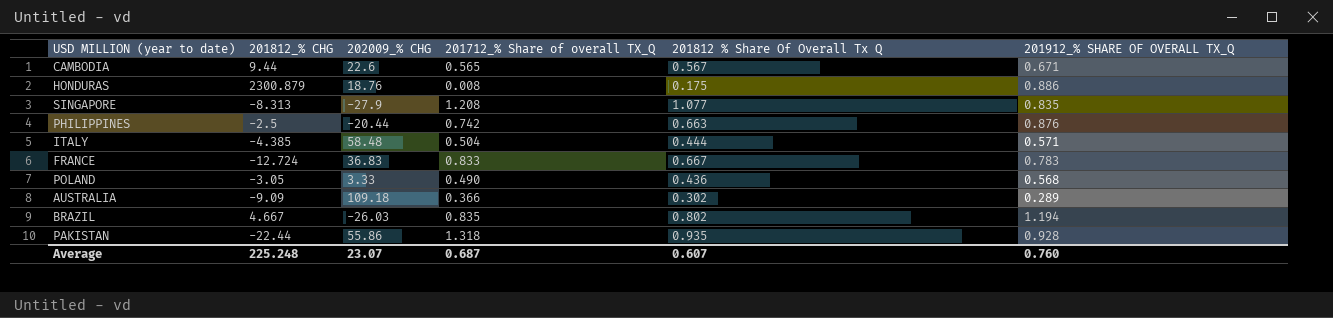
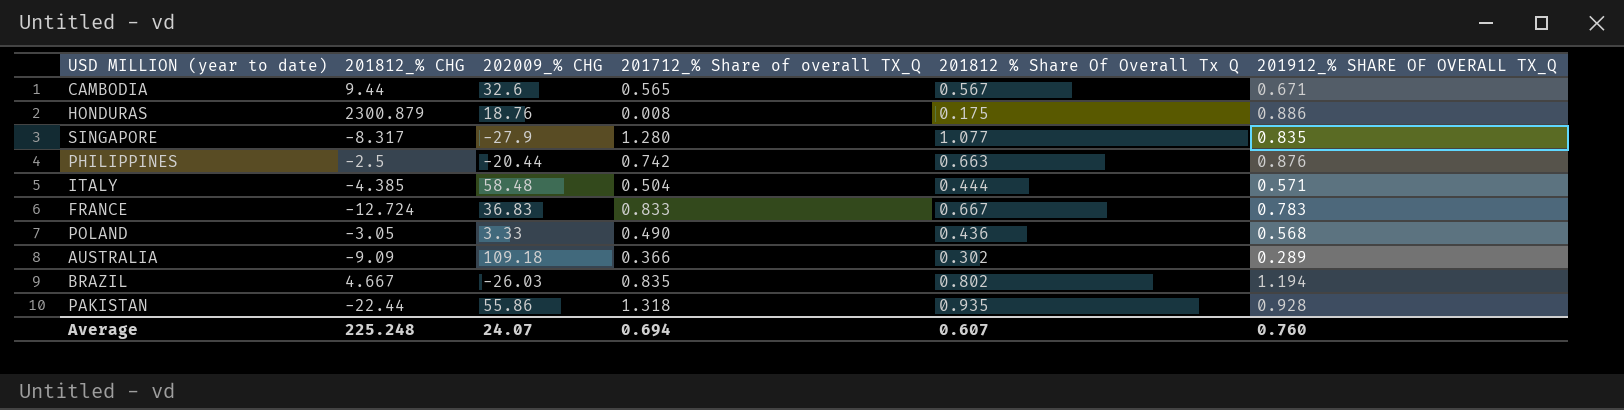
CAMBODIA | 202009_% CHG: 22.6 -> 32.6
SINGAPORE | 201812_% CHG: -8.313 -> -8.317
SINGAPORE | 201712_% Share of overall TX_Q: 1.208 -> 1.280
Average | 202009_% CHG: 23.07 -> 24.07
Average | 201712_% Share of overall TX_Q: 0.687 -> 0.694

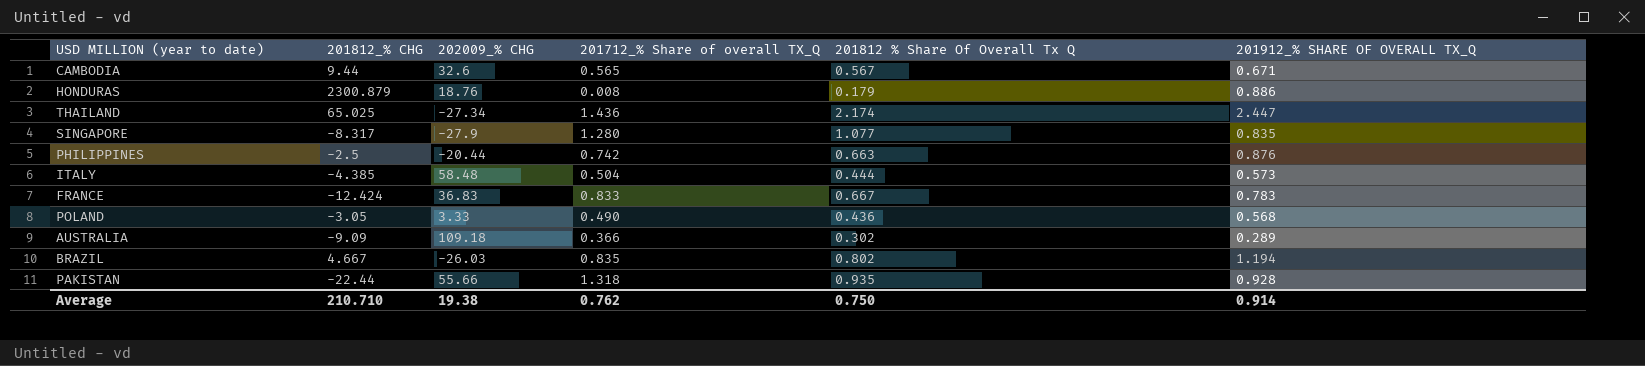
HONDURAS | 201812 % Share Of Overall Tx Q: 0.175 -> 0.179
row THAILAND: none -> 65.025 | -27.34 | 1.436 | 2.174 | 2.447
ITALY | 201912_% SHARE OF OVERALL TX_Q: 0.571 -> 0.573
FRANCE | 201812_% CHG: -12.724 -> -12.424
PAKISTAN | 202009_% CHG: 55.86 -> 55.66
Average | 201812_% CHG: 225.248 -> 210.710
Average | 202009_% CHG: 24.07 -> 19.38
Average | 201712_% Share of overall TX_Q: 0.694 -> 0.762
Average | 201812 % Share Of Overall Tx Q: 0.607 -> 0.750
Average | 201912_% SHARE OF OVERALL TX_Q: 0.760 -> 0.914

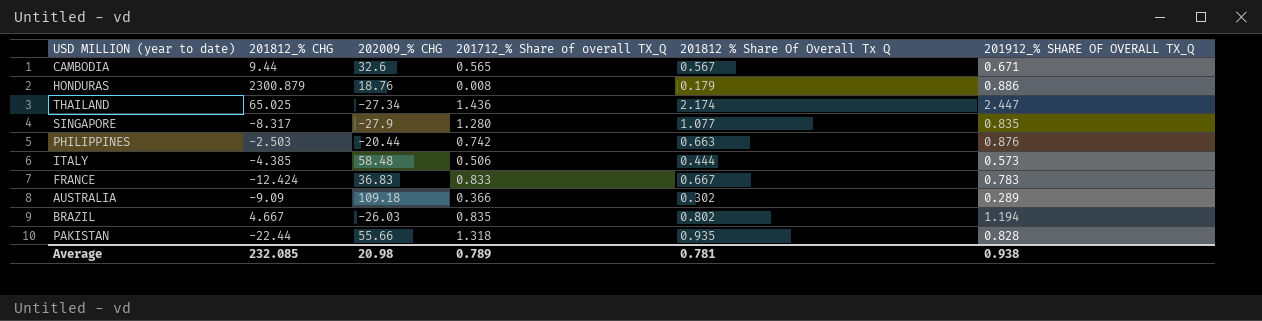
row POLAND: -3.05 | 3.33 | 0.490 | 0.436 | 0.568 -> none
PHILIPPINES | 201812_% CHG: -2.5 -> -2.503
ITALY | 201712_% Share of overall TX_Q: 0.504 -> 0.506
PAKISTAN | 201912_% SHARE OF OVERALL TX_Q: 0.928 -> 0.828
Average | 201812_% CHG: 210.710 -> 232.085
Average | 202009_% CHG: 19.38 -> 20.98
Average | 201712_% Share of overall TX_Q: 0.762 -> 0.789
Average | 201812 % Share Of Overall Tx Q: 0.750 -> 0.781
Average | 201912_% SHARE OF OVERALL TX_Q: 0.914 -> 0.938

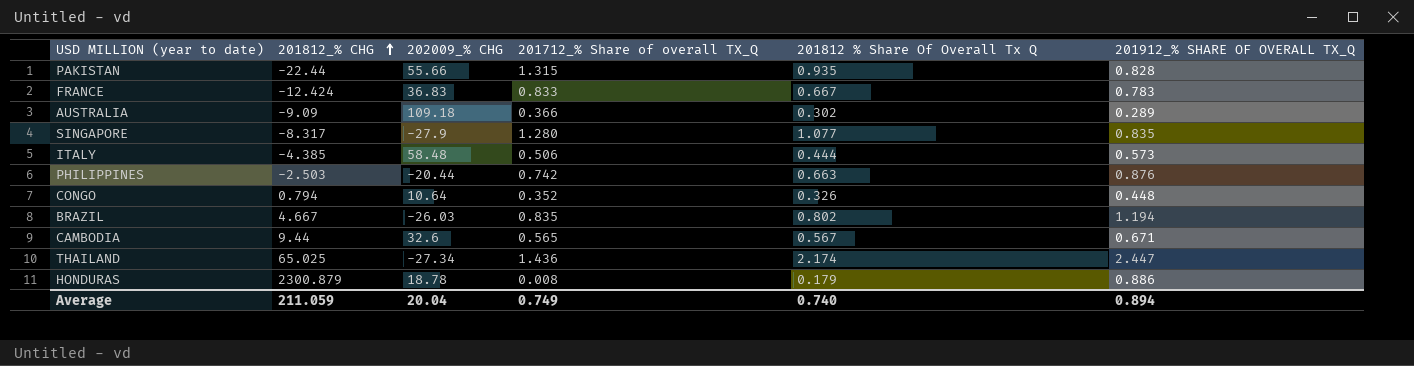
row order: none -> 201812_% CHG ascending
PAKISTAN | 201712_% Share of overall TX_Q: 1.318 -> 1.315
row CONGO: none -> 0.794 | 10.64 | 0.352 | 0.326 | 0.448
HONDURAS | 202009_% CHG: 18.76 -> 18.78
Average | 201812_% CHG: 232.085 -> 211.059
Average | 202009_% CHG: 20.98 -> 20.04
Average | 201712_% Share of overall TX_Q: 0.789 -> 0.749
Average | 201812 % Share Of Overall Tx Q: 0.781 -> 0.740
Average | 201912_% SHARE OF OVERALL TX_Q: 0.938 -> 0.894

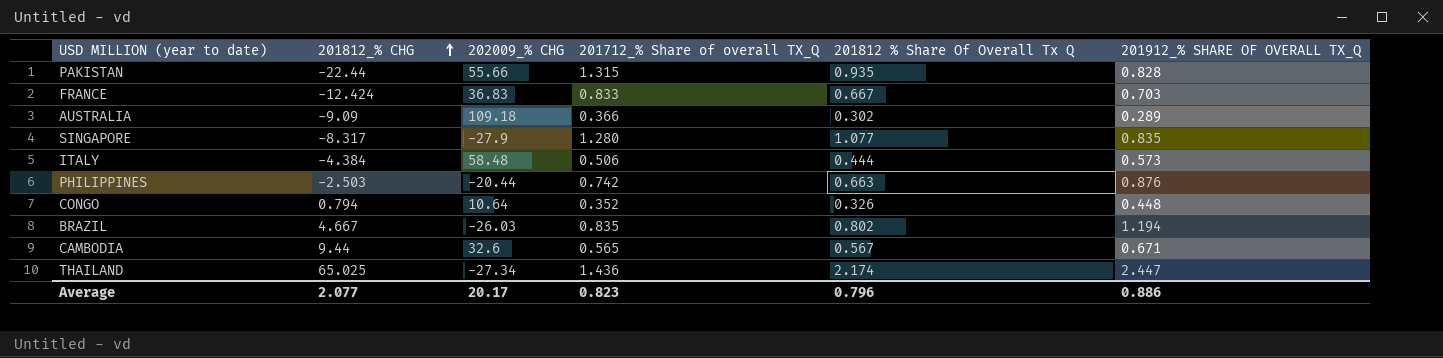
row HONDURAS: 2300.879 | 18.78 | 0.008 | 0.179 | 0.886 -> none
FRANCE | 201912_% SHARE OF OVERALL TX_Q: 0.783 -> 0.703
ITALY | 201812_% CHG: -4.385 -> -4.384
Average | 201812_% CHG: 211.059 -> 2.077
Average | 202009_% CHG: 20.04 -> 20.17
Average | 201712_% Share of overall TX_Q: 0.749 -> 0.823
Average | 201812 % Share Of Overall Tx Q: 0.740 -> 0.796
Average | 201912_% SHARE OF OVERALL TX_Q: 0.894 -> 0.886

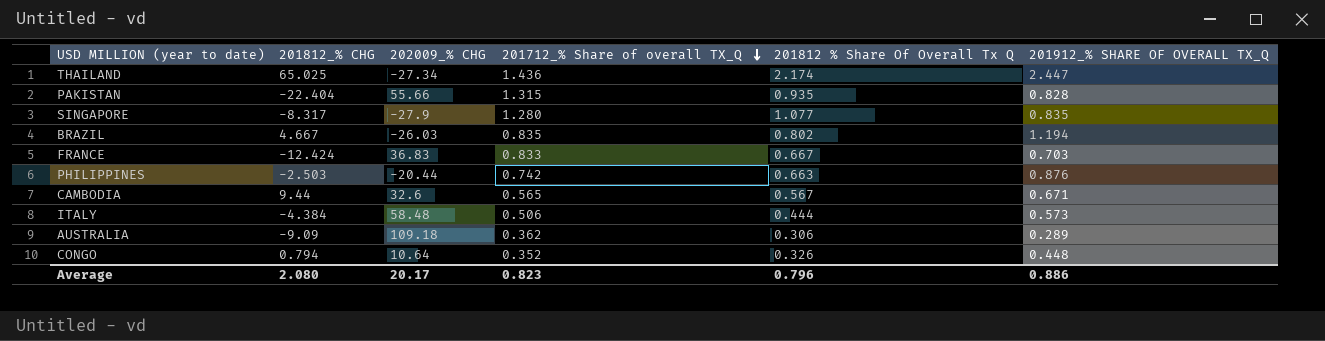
row order: 201812_% CHG ascending -> 201712_% Share of overall TX_Q descending
PAKISTAN | 201812_% CHG: -22.44 -> -22.404
AUSTRALIA | 201712_% Share of overall TX_Q: 0.366 -> 0.362
AUSTRALIA | 201812 % Share Of Overall Tx Q: 0.302 -> 0.306
Average | 201812_% CHG: 2.077 -> 2.080

